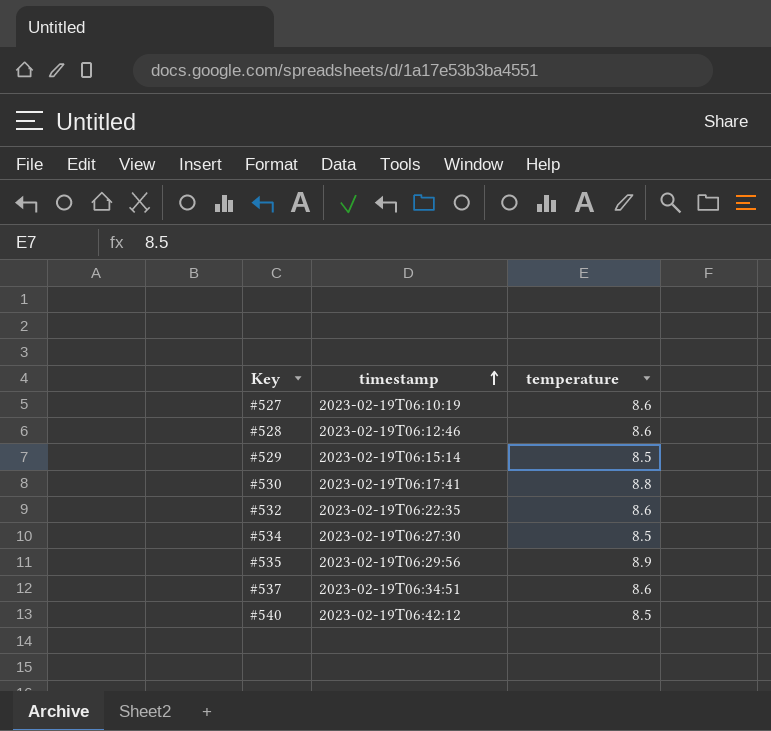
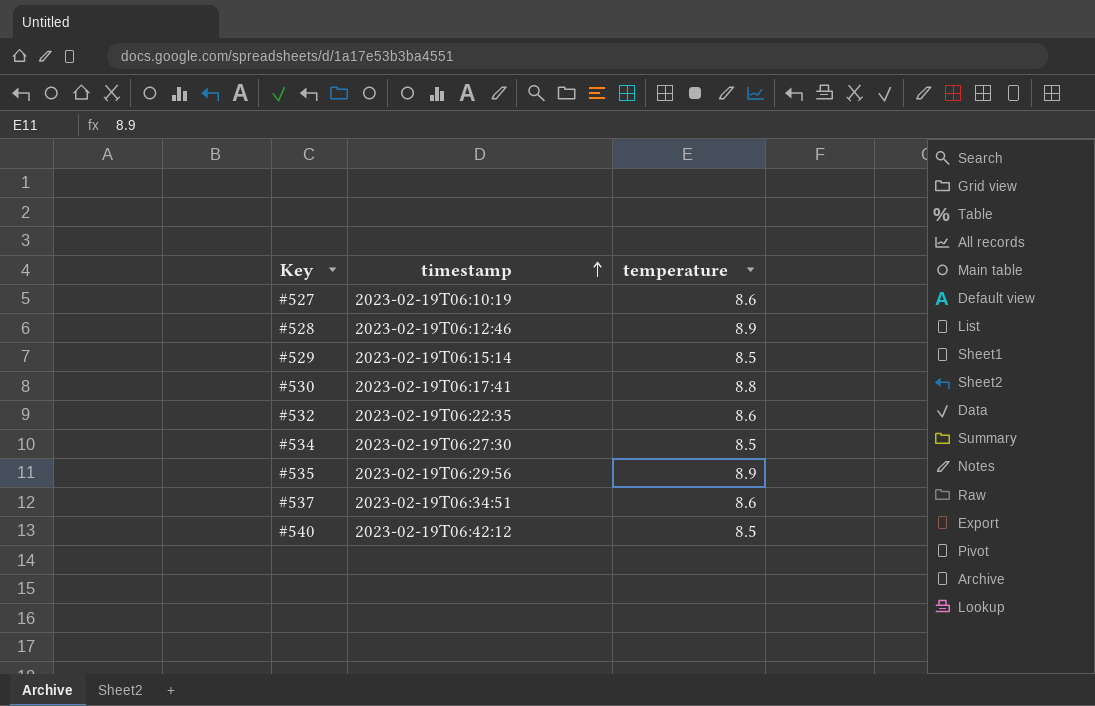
#528 | temperature: 8.6 -> 8.9

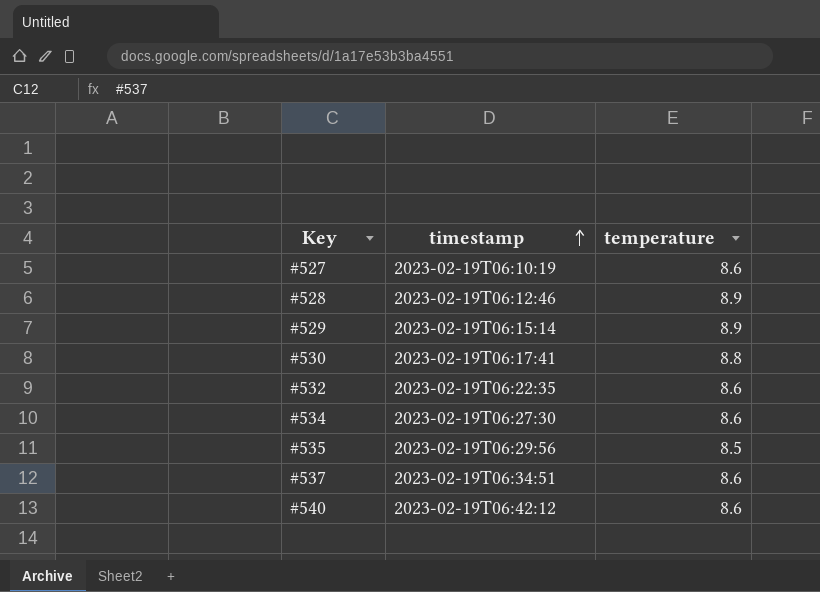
#529 | temperature: 8.5 -> 8.9
#534 | temperature: 8.5 -> 8.6
#535 | temperature: 8.9 -> 8.5
#540 | temperature: 8.5 -> 8.6

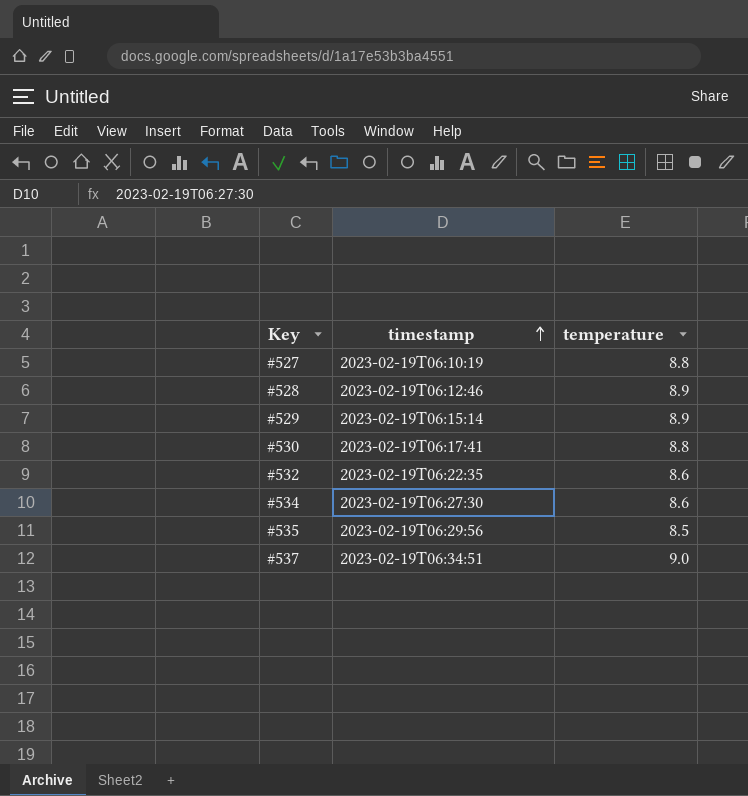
row #540: 2023-02-19T06:42:12 | 8.6 -> none
#527 | temperature: 8.6 -> 8.8
#537 | temperature: 8.6 -> 9.0

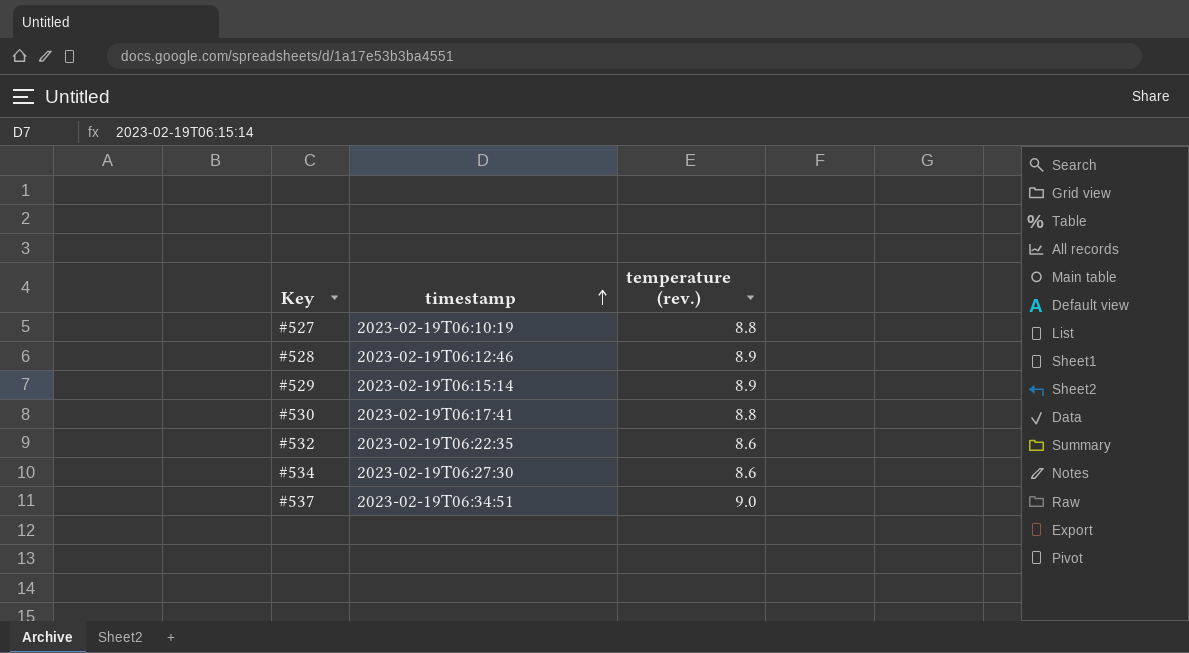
column name: temperature -> temperature (rev.)
row #535: 2023-02-19T06:29:56 | 8.5 -> none

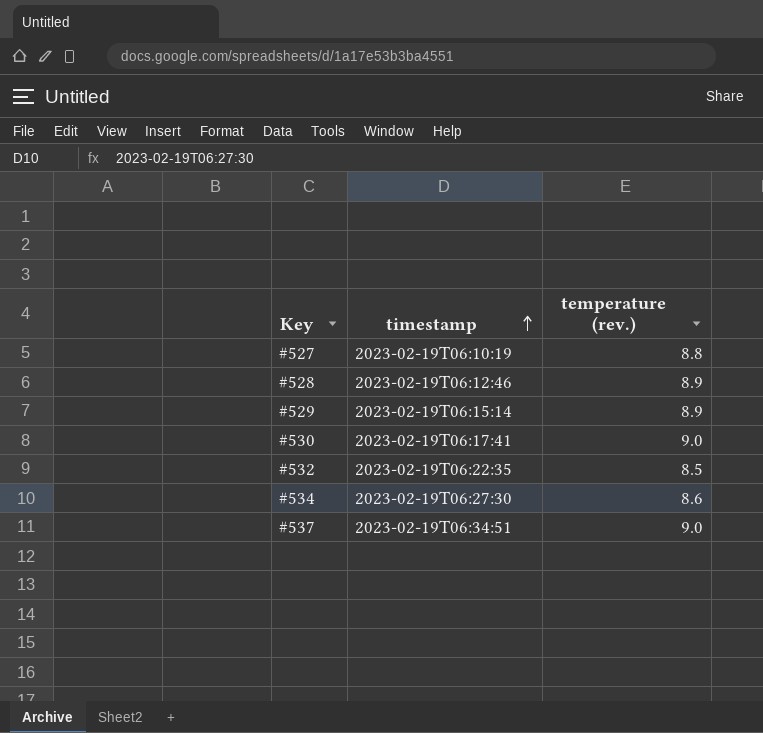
#530 | temperature (rev.): 8.8 -> 9.0
#532 | temperature (rev.): 8.6 -> 8.5

